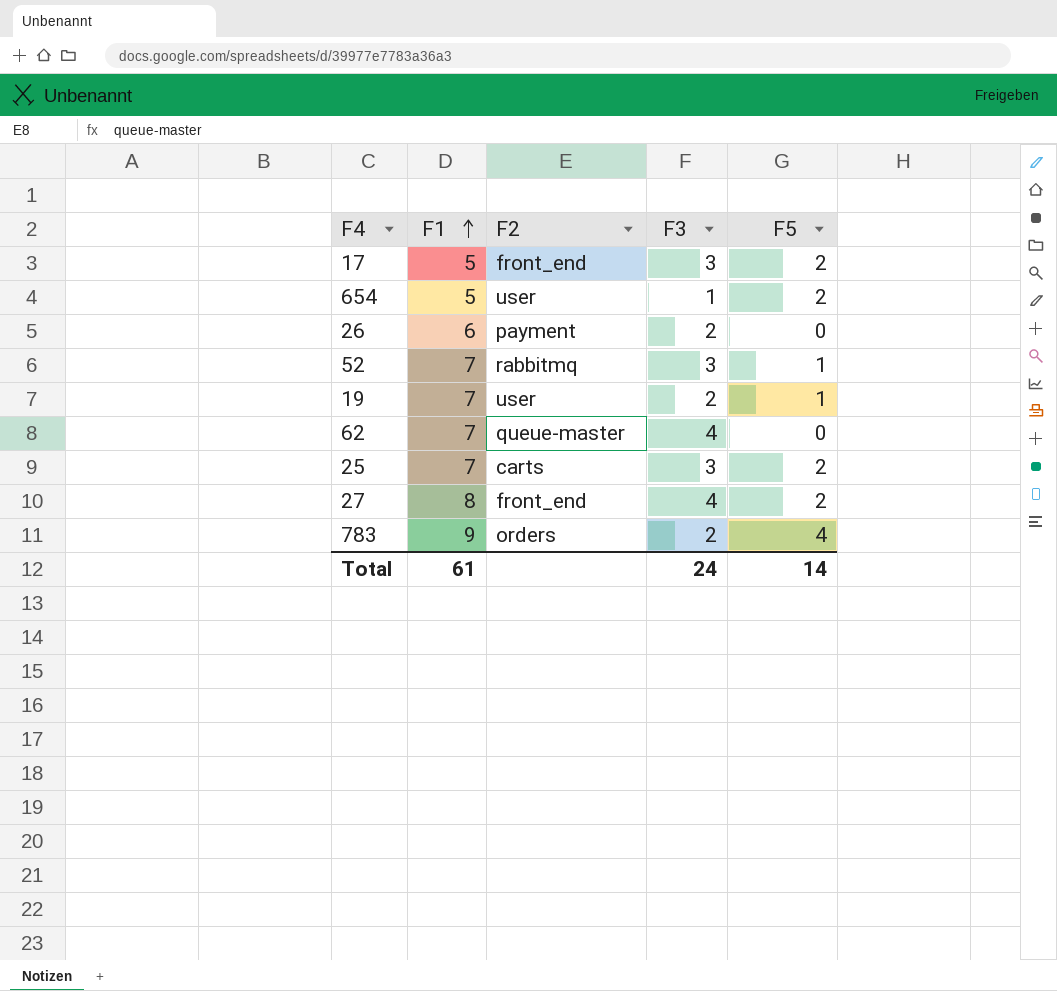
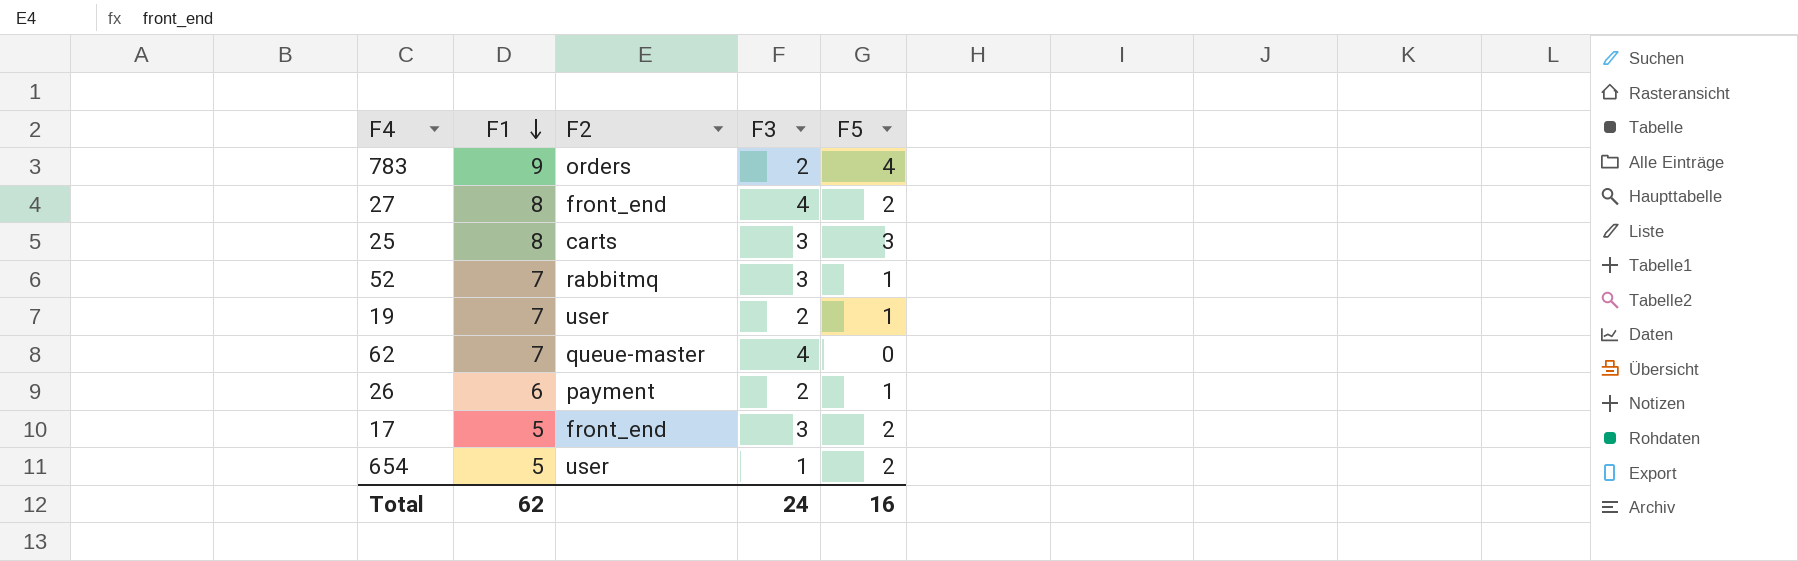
row order: F1 ascending -> F1 descending
25 | F1: 7 -> 8
25 | F5: 2 -> 3
26 | F5: 0 -> 1
Total | F1: 61 -> 62
Total | F5: 14 -> 16

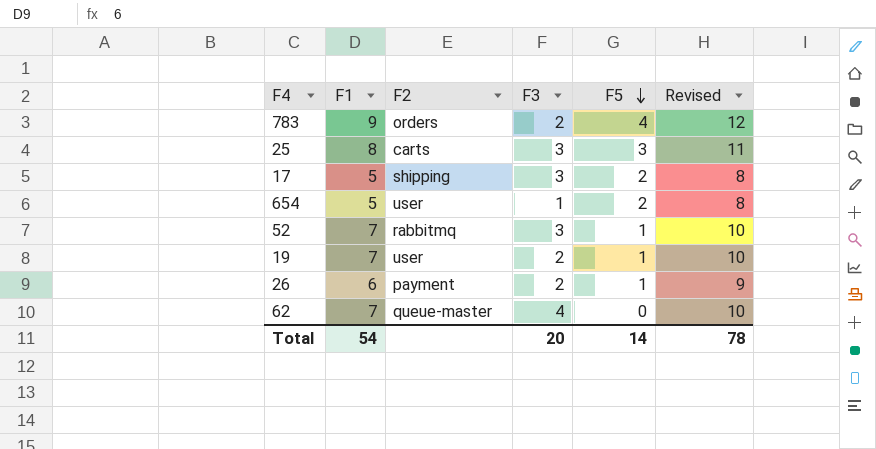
row order: F1 descending -> F5 descending
column Revised | formula: none -> [F1] + 3
row 27: 8 | front_end | 4 | 2 -> none
17 | F2: front_end -> shipping
Total | F1: 62 -> 54
Total | F3: 24 -> 20
Total | F5: 16 -> 14

